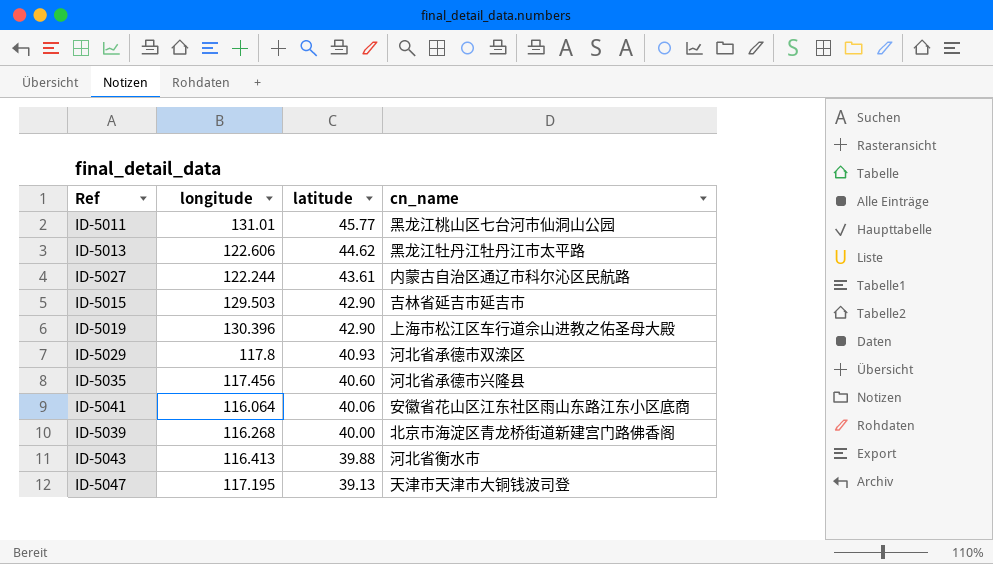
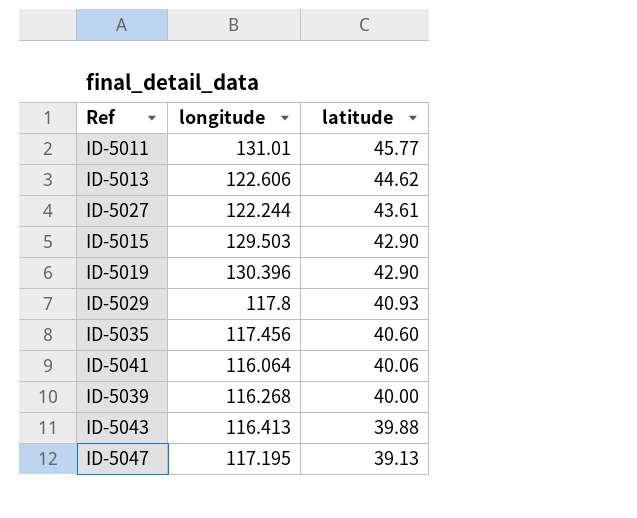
column cn_name | position: 4 -> none

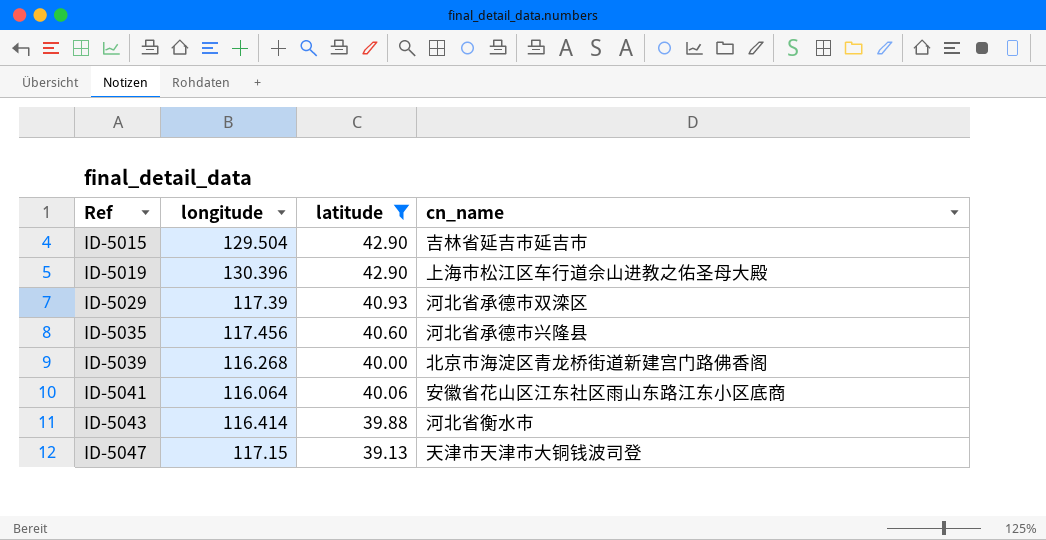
filter: none -> latitude <= 42.90
row order: latitude descending -> Ref ascending
column cn_name | position: none -> 4
ID-5015 | longitude: 129.503 -> 129.504
ID-5029 | longitude: 117.8 -> 117.39
ID-5043 | longitude: 116.413 -> 116.414
ID-5047 | longitude: 117.195 -> 117.15

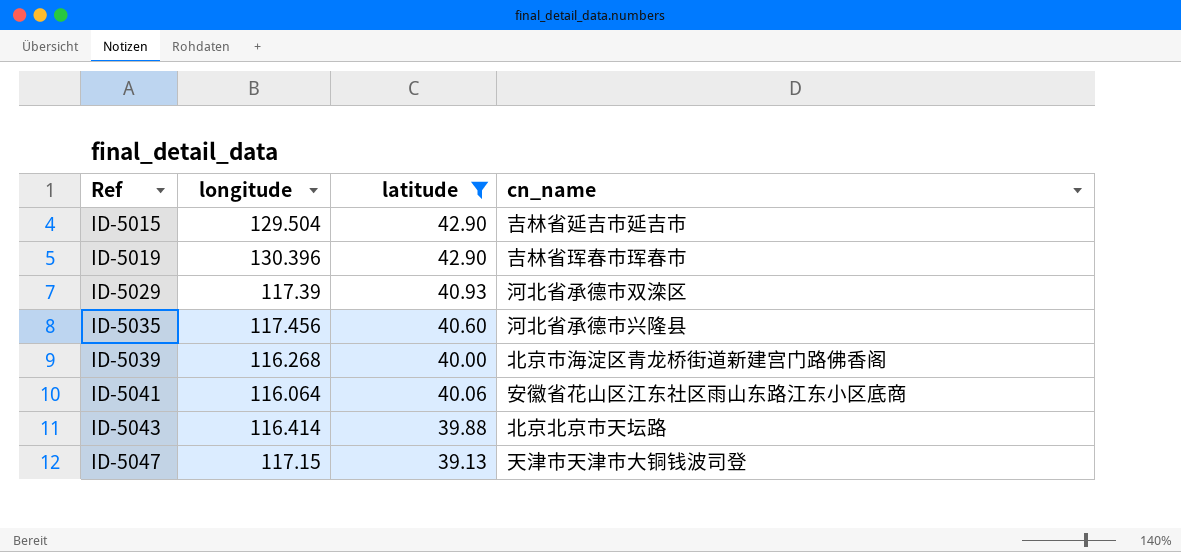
ID-5019 | cn_name: 上海市松江区车行道佘山进教之佑圣母大殿 -> 吉林省珲春市珲春市
ID-5043 | cn_name: 河北省衡水市 -> 北京北京市天坛路

